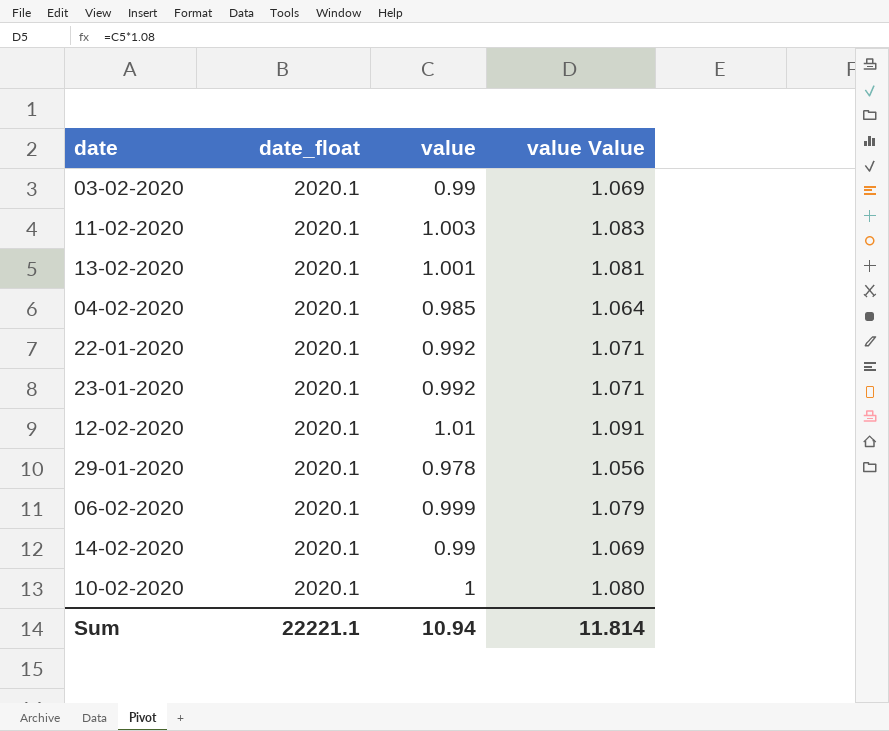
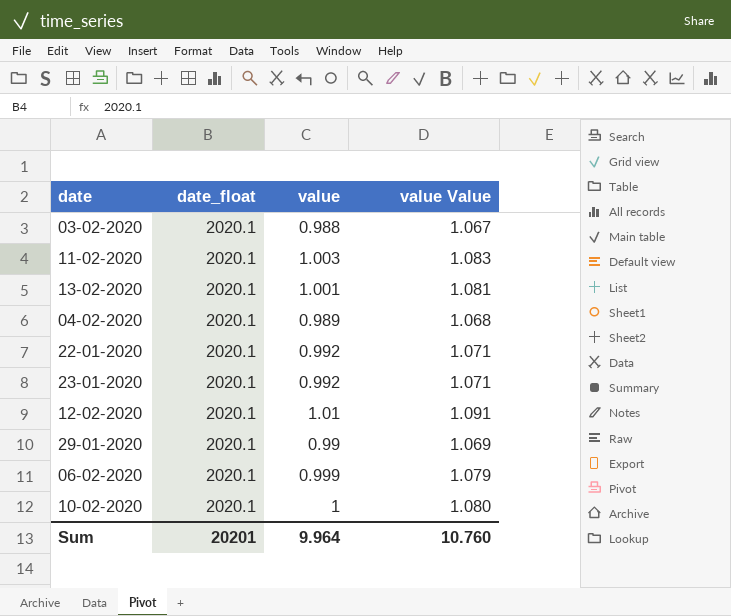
row 14-02-2020: 2020.1 | 0.99 | 1.069 -> none
03-02-2020 | value: 0.99 -> 0.988
03-02-2020 | value Value: 1.069 -> 1.067
04-02-2020 | value: 0.985 -> 0.989
04-02-2020 | value Value: 1.064 -> 1.068
29-01-2020 | value: 0.978 -> 0.99
29-01-2020 | value Value: 1.056 -> 1.069
Sum | date_float: 22221.1 -> 20201
Sum | value: 10.94 -> 9.964
Sum | value Value: 11.814 -> 10.760

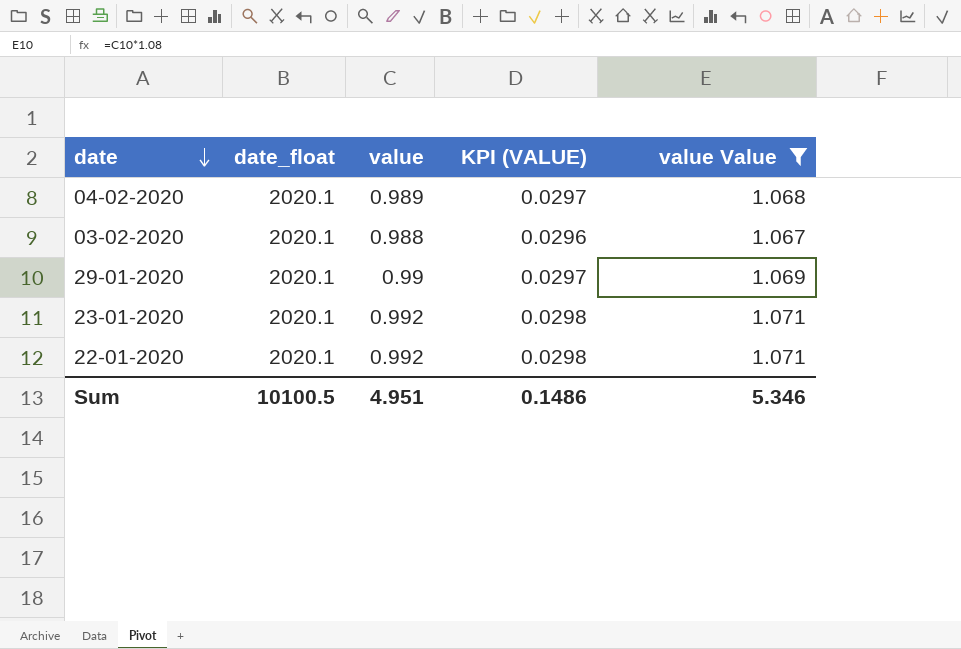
filter: none -> value Value <= 1.071
row order: none -> date descending
column KPI (VALUE) | formula: none -> [value] * 0.03
Sum | date_float: 20201 -> 10100.5
Sum | value: 9.964 -> 4.951
Sum | value Value: 10.760 -> 5.346

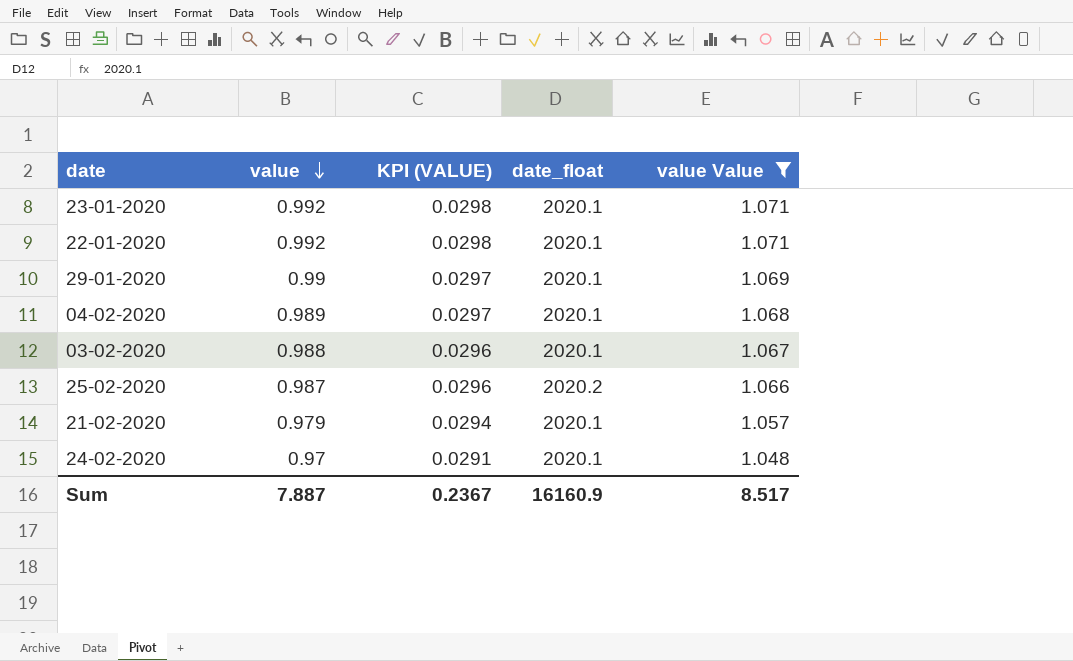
row order: date descending -> value descending
column date_float | position: 2 -> 4
row 25-02-2020: none -> 0.987 | 0.0296 | 2020.2 | 1.066
row 21-02-2020: none -> 0.979 | 0.0294 | 2020.1 | 1.057
row 24-02-2020: none -> 0.97 | 0.0291 | 2020.1 | 1.048
Sum | value: 4.951 -> 7.887
Sum | KPI (VALUE): 0.1486 -> 0.2367
Sum | date_float: 10100.5 -> 16160.9
Sum | value Value: 5.346 -> 8.517

